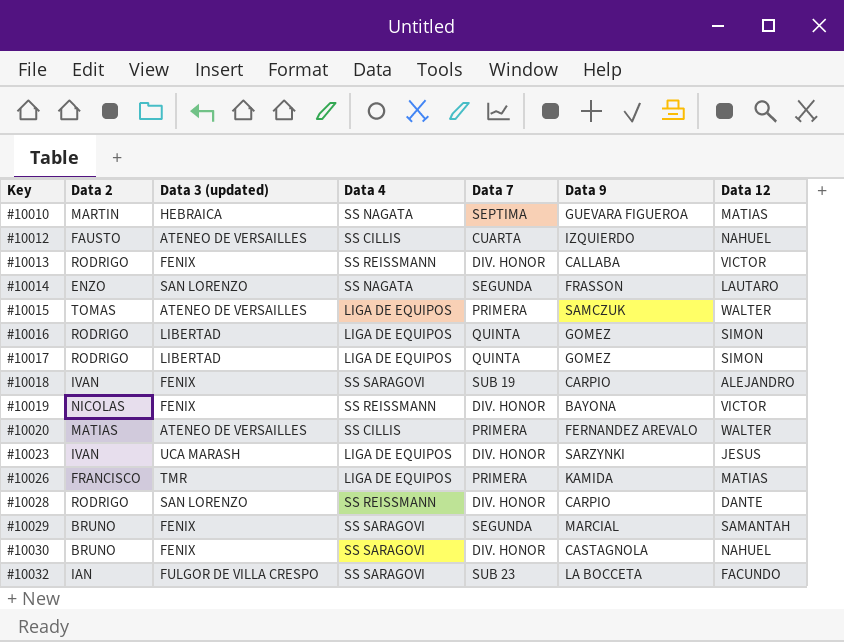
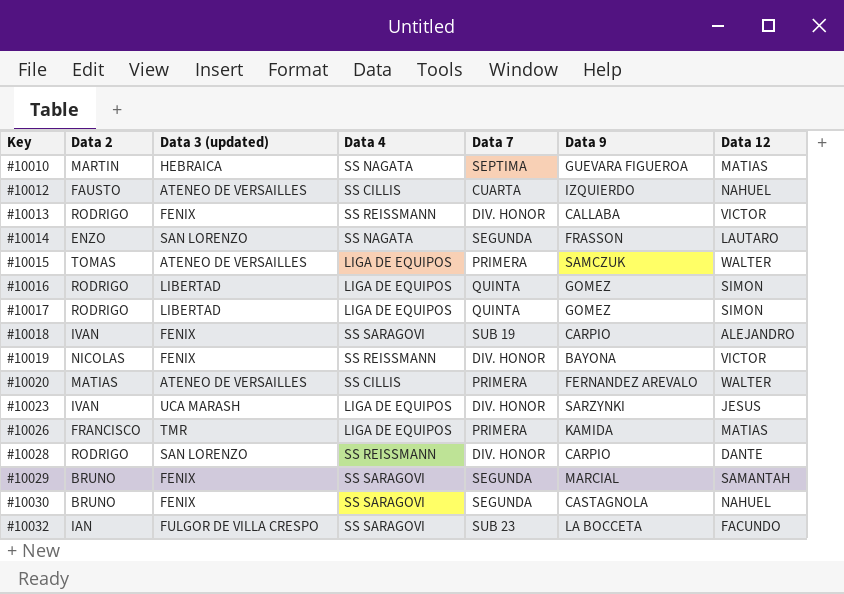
#10030 | Data 7: DIV. HONOR -> SEGUNDA

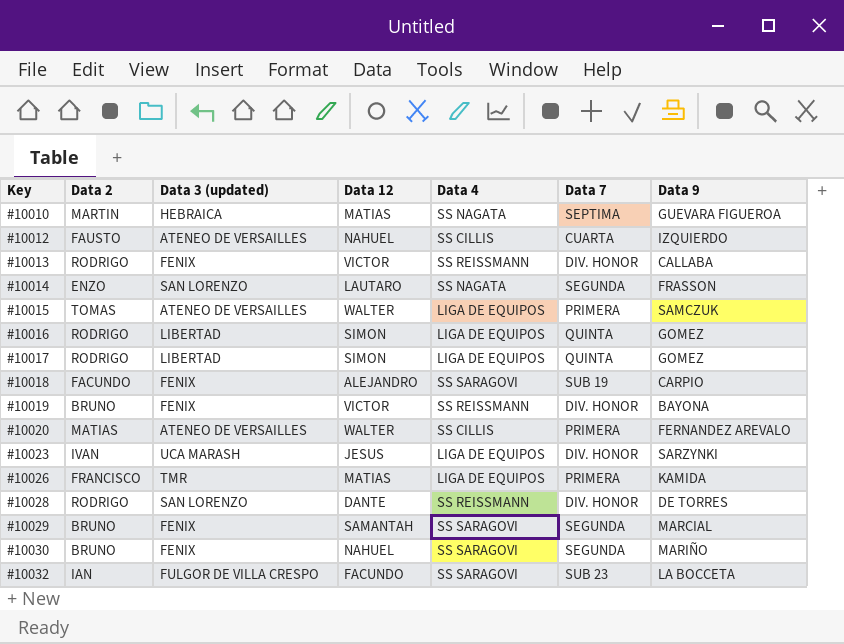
column Data 12 | position: 7 -> 4
#10018 | Data 2: IVAN -> FACUNDO
#10019 | Data 2: NICOLAS -> BRUNO
#10028 | Data 9: CARPIO -> DE TORRES
#10030 | Data 9: CASTAGNOLA -> MARIÑO

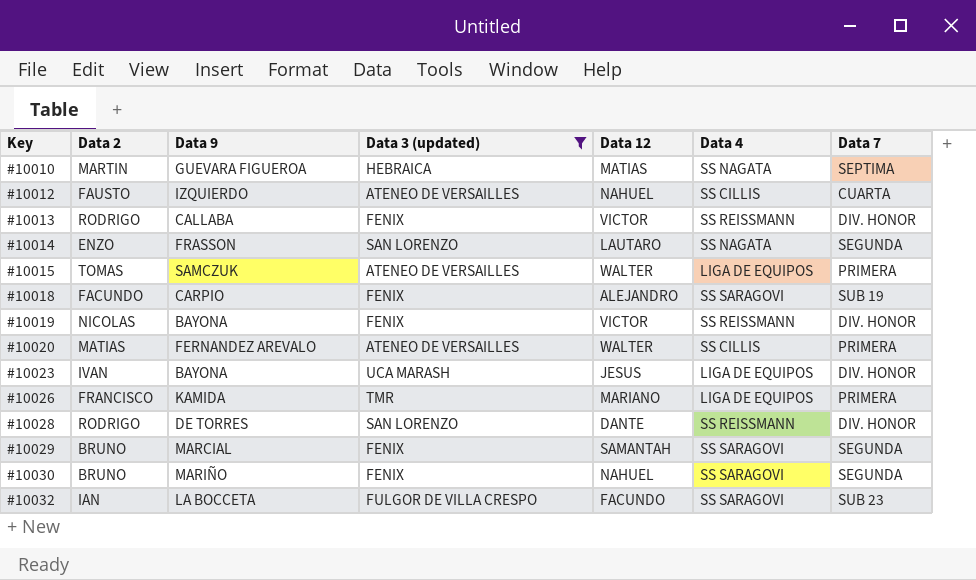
filter: none -> Data 3 (updated) != LIBERTAD
column Data 9 | position: 7 -> 3
#10019 | Data 2: BRUNO -> NICOLAS
#10023 | Data 9: SARZYNKI -> BAYONA
#10026 | Data 12: MATIAS -> MARIANO

